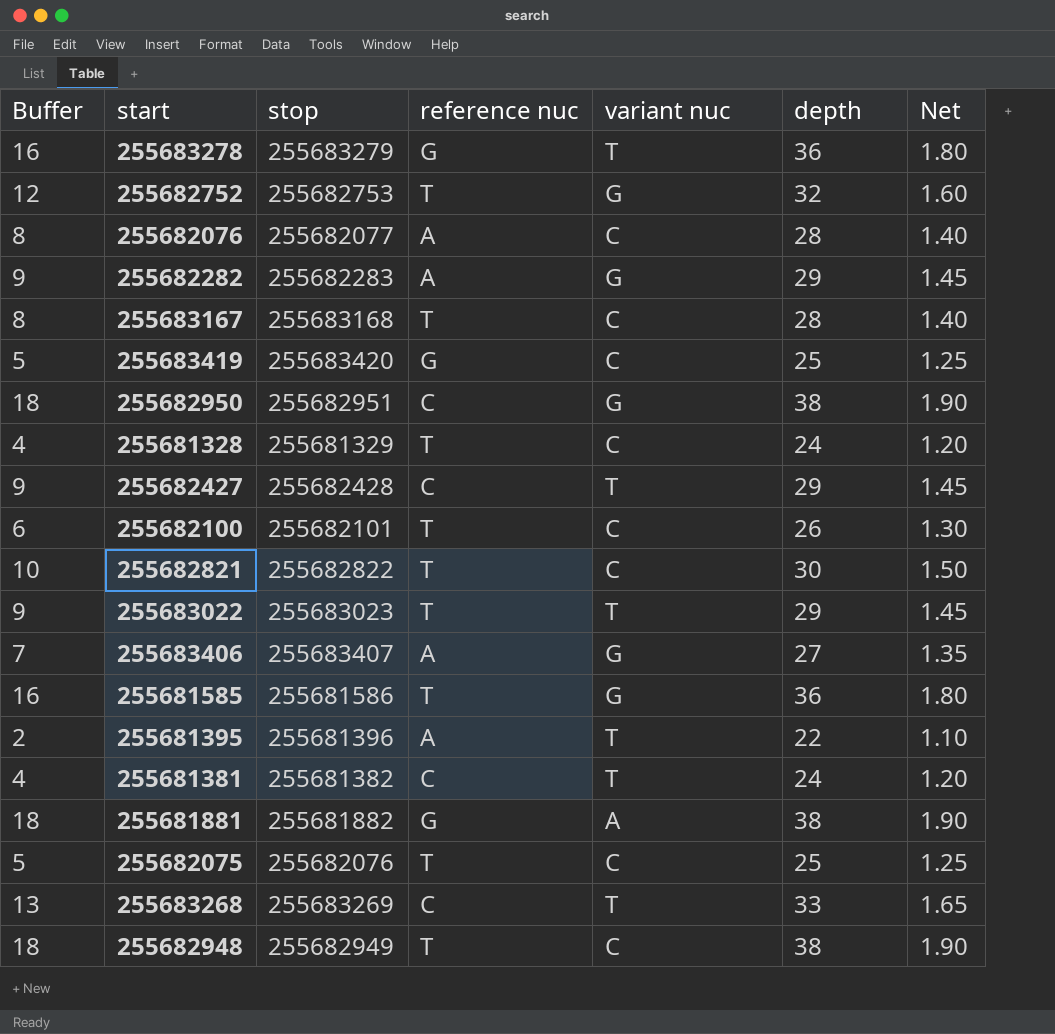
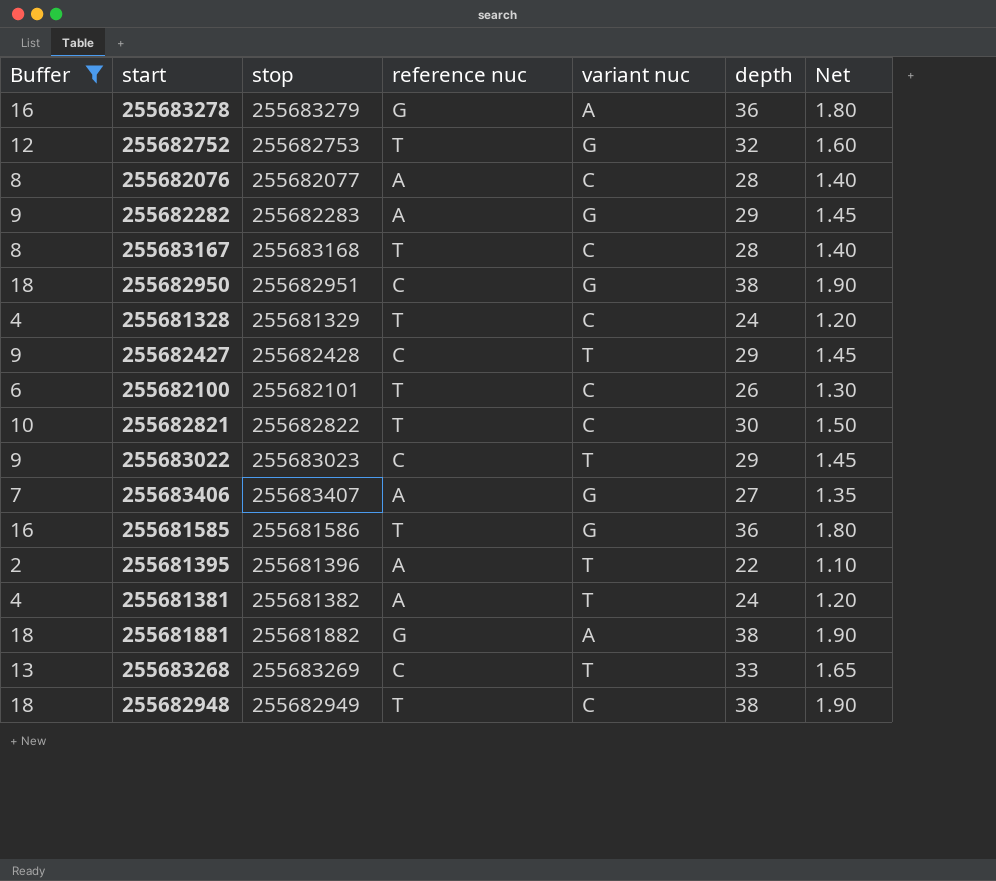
filter: none -> Buffer != 5
255683278 | variant nuc: T -> A
255683022 | reference nuc: T -> C
255681381 | reference nuc: C -> A

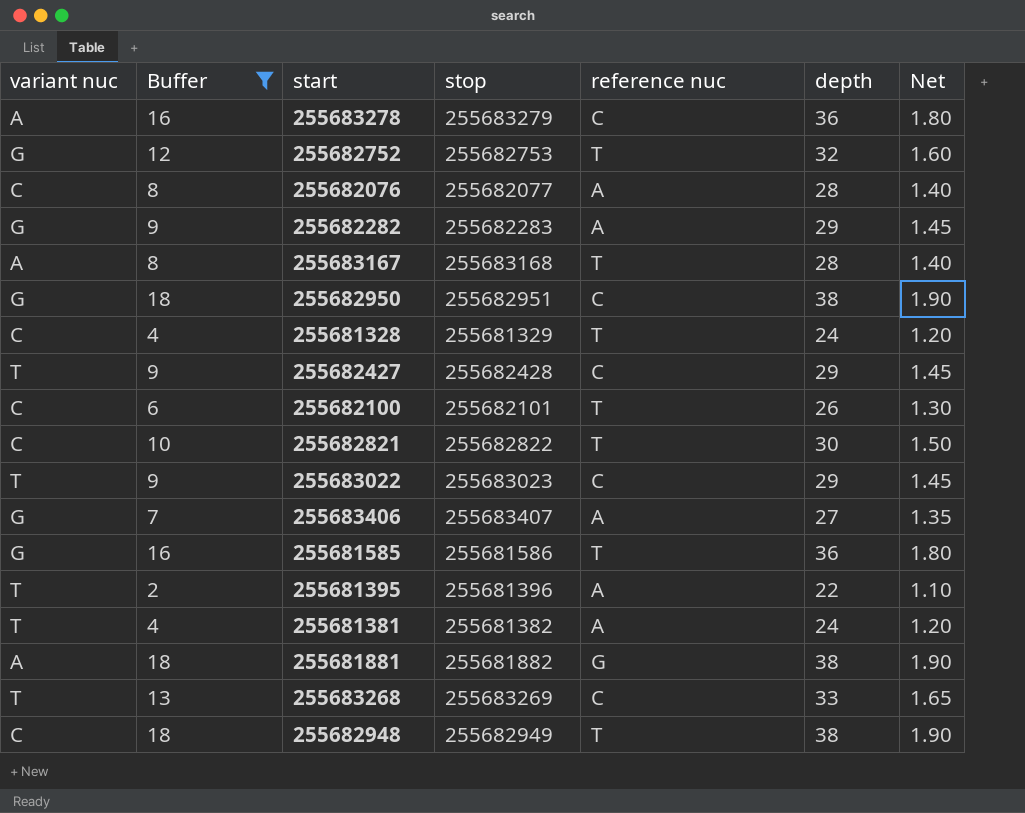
column variant nuc | position: 5 -> 1
255683278 | reference nuc: G -> C
255683167 | variant nuc: C -> A

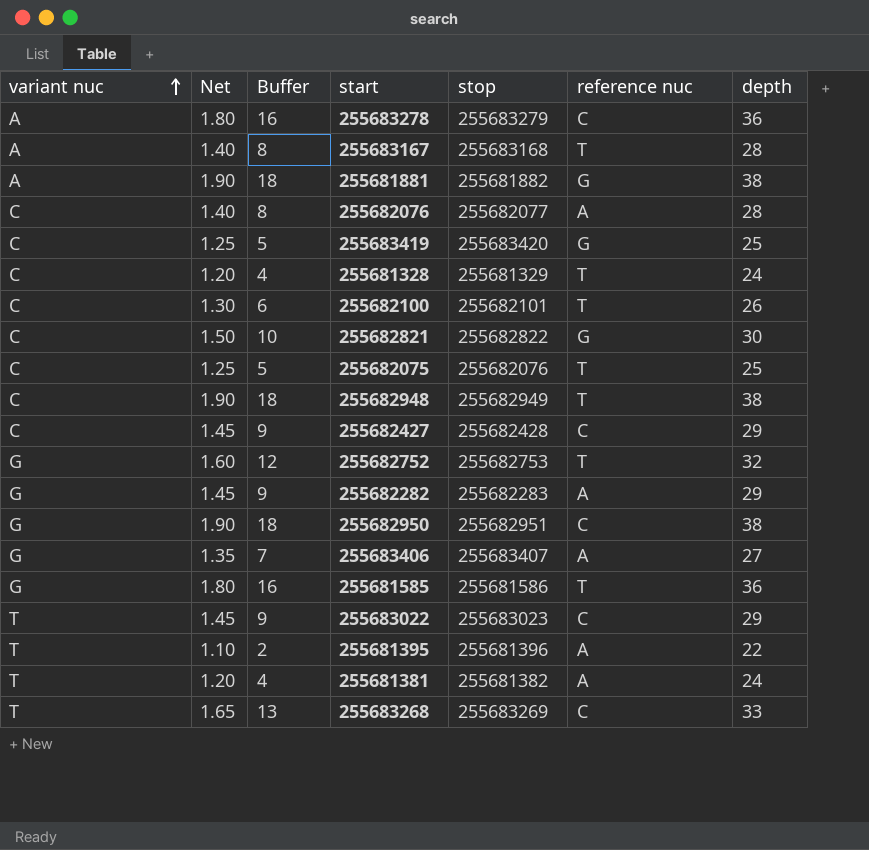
filter: Buffer != 5 -> none
row order: none -> variant nuc ascending
column Net | position: 7 -> 2
255682821 | reference nuc: T -> G
255682427 | variant nuc: T -> C

